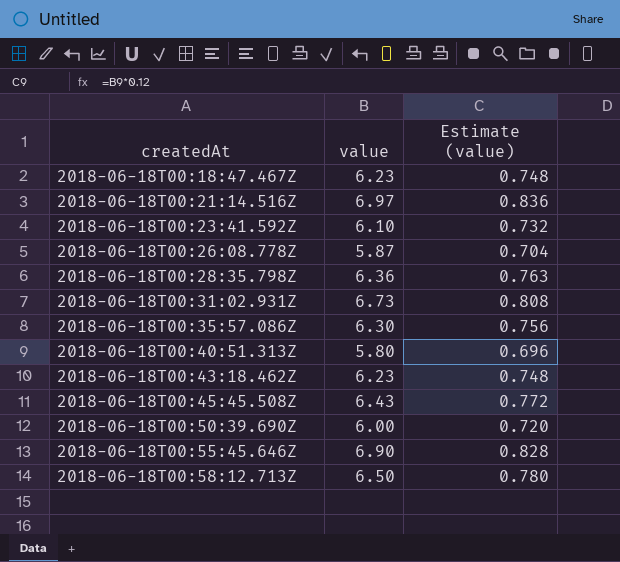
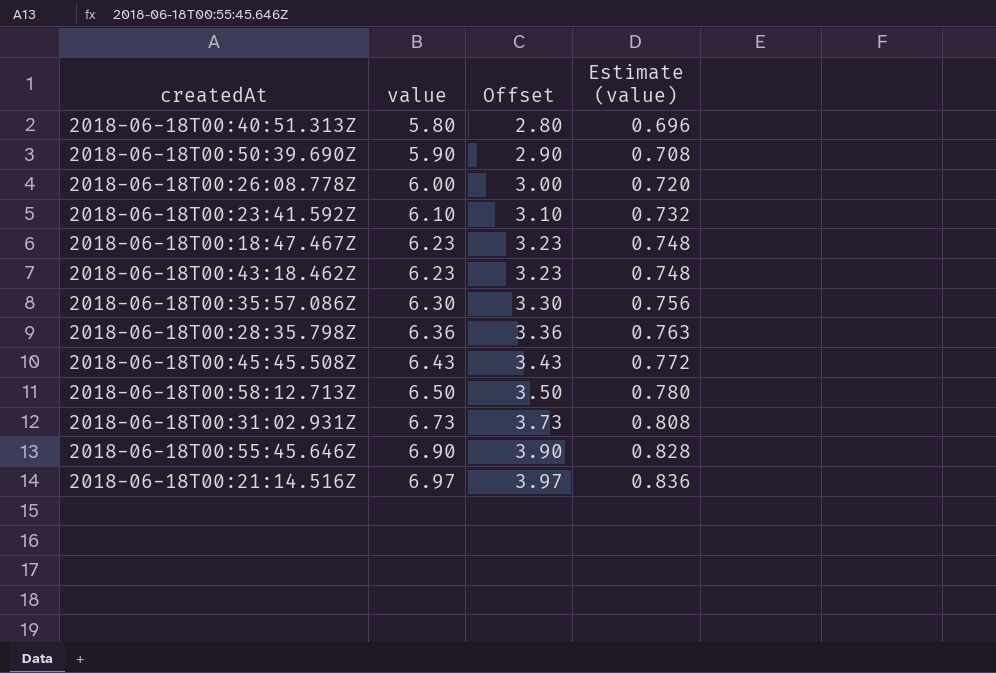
row order: createdAt ascending -> value ascending
column Offset | formula: none -> [value] - 3
2018-06-18T00:50:39.690Z | value: 6.00 -> 5.90
2018-06-18T00:50:39.690Z | Estimate (value): 0.720 -> 0.708
2018-06-18T00:26:08.778Z | value: 5.87 -> 6.00
2018-06-18T00:26:08.778Z | Estimate (value): 0.704 -> 0.720

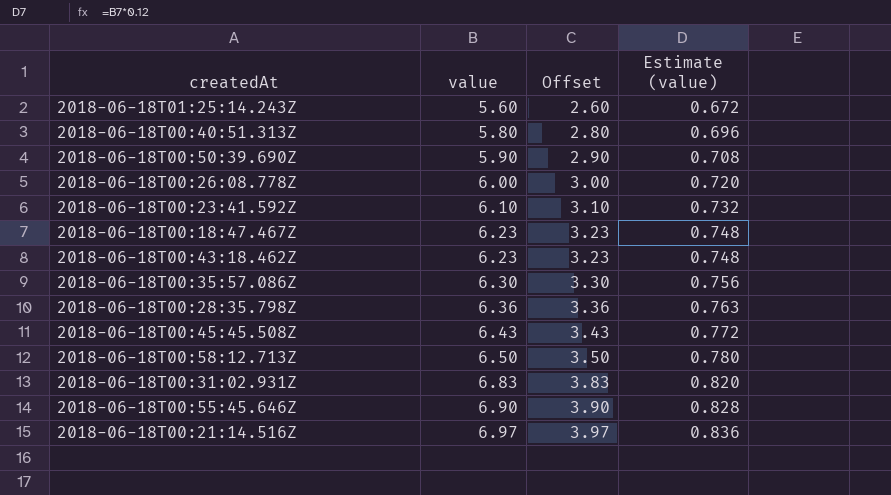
row 2018-06-18T01:25:14.243Z: none -> 5.60 | 2.60 | 0.672
2018-06-18T00:31:02.931Z | value: 6.73 -> 6.83
2018-06-18T00:31:02.931Z | Offset: 3.73 -> 3.83
2018-06-18T00:31:02.931Z | Estimate (value): 0.808 -> 0.820

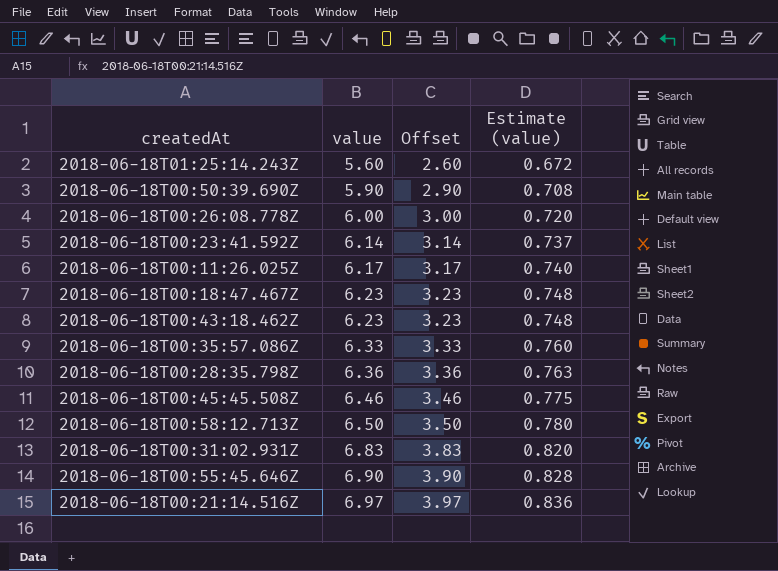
row 2018-06-18T00:40:51.313Z: 5.80 | 2.80 | 0.696 -> none
2018-06-18T00:23:41.592Z | value: 6.10 -> 6.14
2018-06-18T00:23:41.592Z | Offset: 3.10 -> 3.14
2018-06-18T00:23:41.592Z | Estimate (value): 0.732 -> 0.737
row 2018-06-18T00:11:26.025Z: none -> 6.17 | 3.17 | 0.740
2018-06-18T00:35:57.086Z | value: 6.30 -> 6.33
2018-06-18T00:35:57.086Z | Offset: 3.30 -> 3.33
2018-06-18T00:35:57.086Z | Estimate (value): 0.756 -> 0.760
2018-06-18T00:45:45.508Z | value: 6.43 -> 6.46
2018-06-18T00:45:45.508Z | Offset: 3.43 -> 3.46
2018-06-18T00:45:45.508Z | Estimate (value): 0.772 -> 0.775

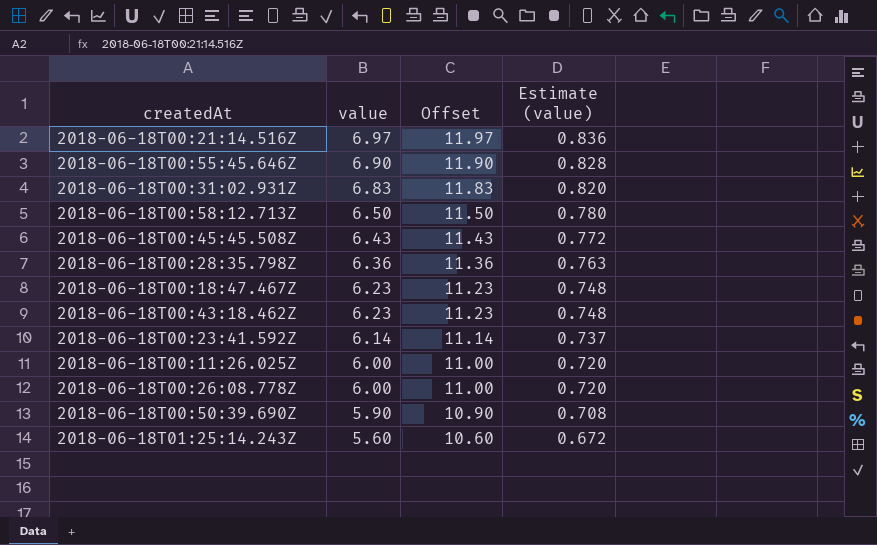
row order: value ascending -> value descending
column Offset | formula: [value] - 3 -> [value] + 5
row 2018-06-18T00:35:57.086Z: 6.33 | 3.33 | 0.760 -> none
2018-06-18T00:45:45.508Z | value: 6.46 -> 6.43
2018-06-18T00:45:45.508Z | Estimate (value): 0.775 -> 0.772
2018-06-18T00:11:26.025Z | value: 6.17 -> 6.00
2018-06-18T00:11:26.025Z | Estimate (value): 0.740 -> 0.720

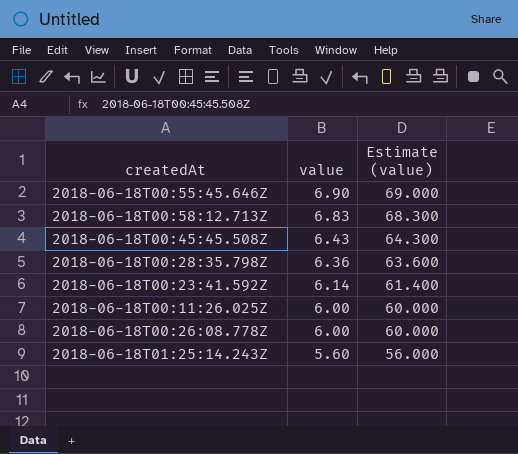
column Offset | formula: [value] + 5 -> none
column Estimate (value) | formula: [value] * 0.12 -> [value] * 10
row 2018-06-18T00:21:14.516Z: 6.97 | 11.97 | 0.836 -> none
row 2018-06-18T00:31:02.931Z: 6.83 | 11.83 | 0.820 -> none
row 2018-06-18T00:18:47.467Z: 6.23 | 11.23 | 0.748 -> none
row 2018-06-18T00:43:18.462Z: 6.23 | 11.23 | 0.748 -> none
row 2018-06-18T00:50:39.690Z: 5.90 | 10.90 | 0.708 -> none
2018-06-18T00:58:12.713Z | value: 6.50 -> 6.83

